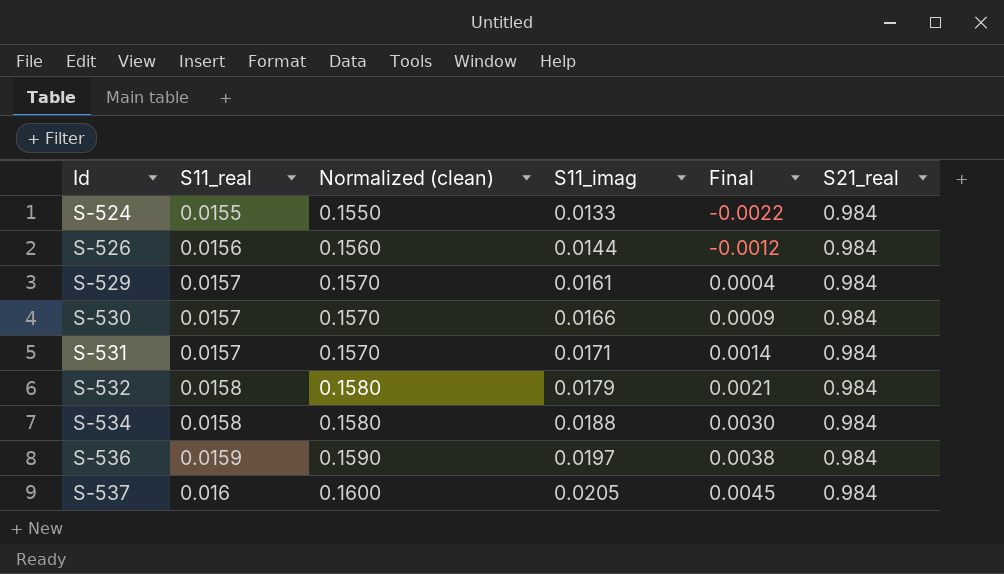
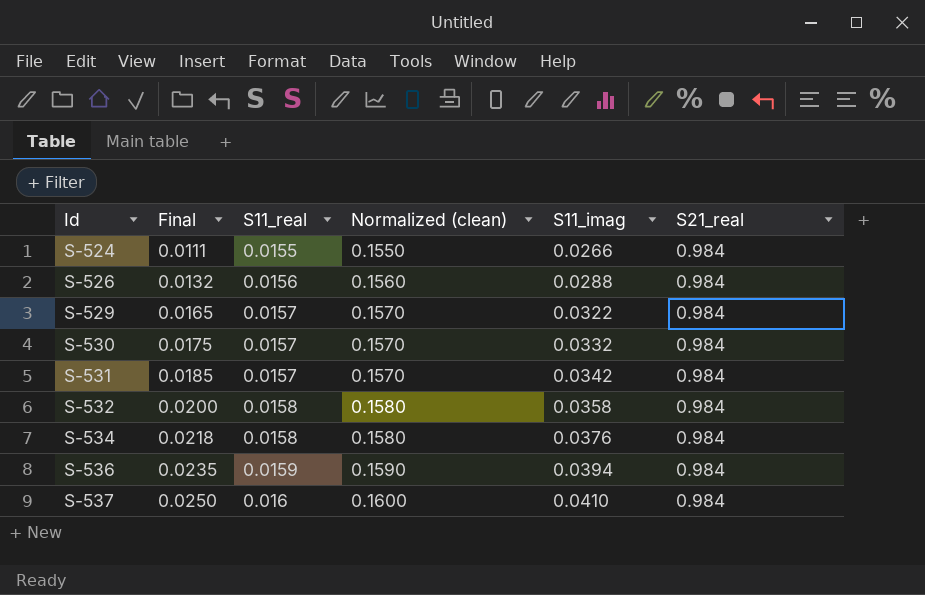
column Final | position: 5 -> 2
S-524 | Final: -0.0022 -> 0.0111
S-524 | S11_imag: 0.0133 -> 0.0266
S-526 | Final: -0.0012 -> 0.0132
S-526 | S11_imag: 0.0144 -> 0.0288
S-529 | Final: 0.0004 -> 0.0165
S-529 | S11_imag: 0.0161 -> 0.0322
S-530 | Final: 0.0009 -> 0.0175
S-530 | S11_imag: 0.0166 -> 0.0332
S-531 | Final: 0.0014 -> 0.0185
S-531 | S11_imag: 0.0171 -> 0.0342
S-532 | Final: 0.0021 -> 0.0200
S-532 | S11_imag: 0.0179 -> 0.0358
S-534 | Final: 0.0030 -> 0.0218
S-534 | S11_imag: 0.0188 -> 0.0376
S-536 | Final: 0.0038 -> 0.0235
S-536 | S11_imag: 0.0197 -> 0.0394
S-537 | Final: 0.0045 -> 0.0250
S-537 | S11_imag: 0.0205 -> 0.0410

